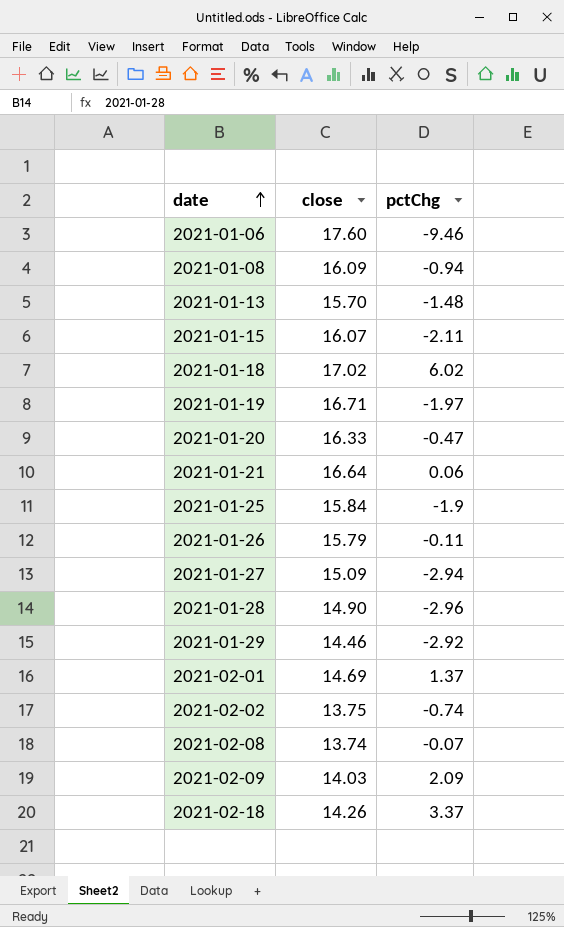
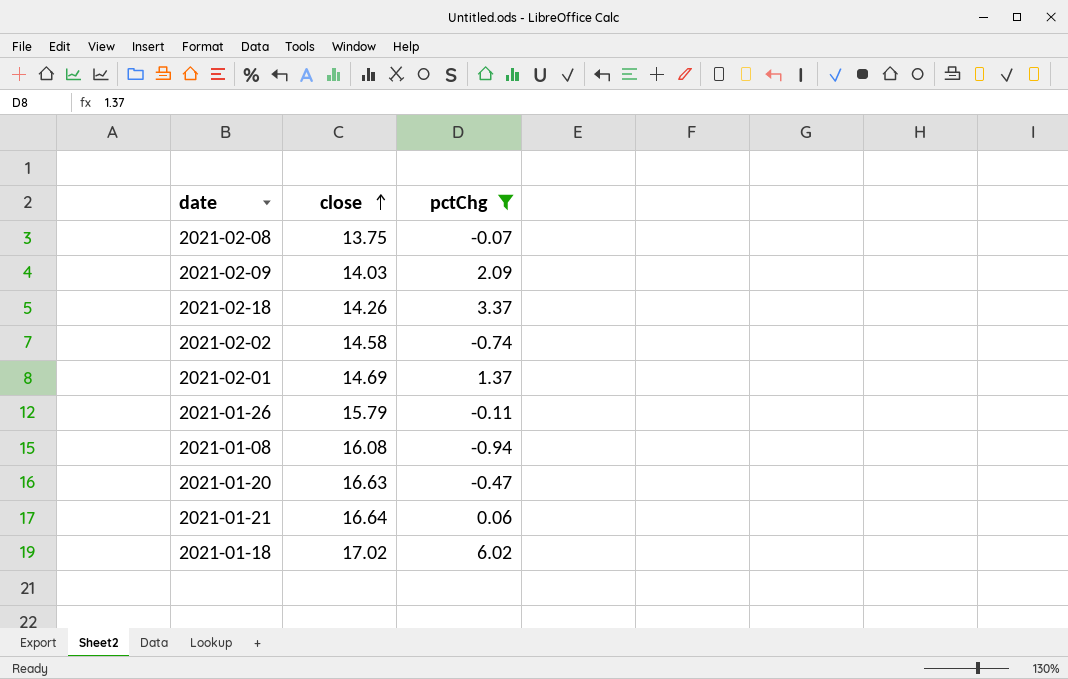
filter: none -> pctChg >= -0.94
row order: date ascending -> close ascending
2021-02-08 | close: 13.74 -> 13.75
2021-02-02 | close: 13.75 -> 14.58
2021-01-08 | close: 16.09 -> 16.08
2021-01-20 | close: 16.33 -> 16.63

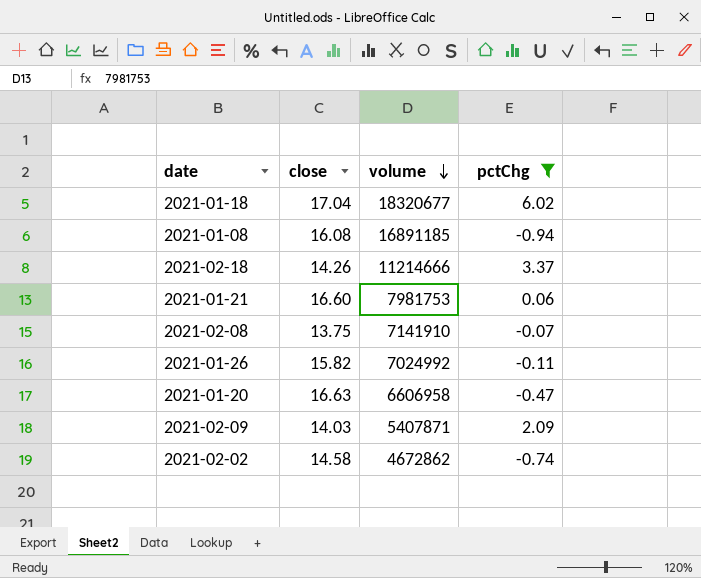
row order: close ascending -> volume descending
column volume | position: none -> 3
row 2021-02-01: 14.69 | 1.37 -> none
2021-01-18 | close: 17.02 -> 17.04
2021-01-21 | close: 16.64 -> 16.60
2021-01-26 | close: 15.79 -> 15.82

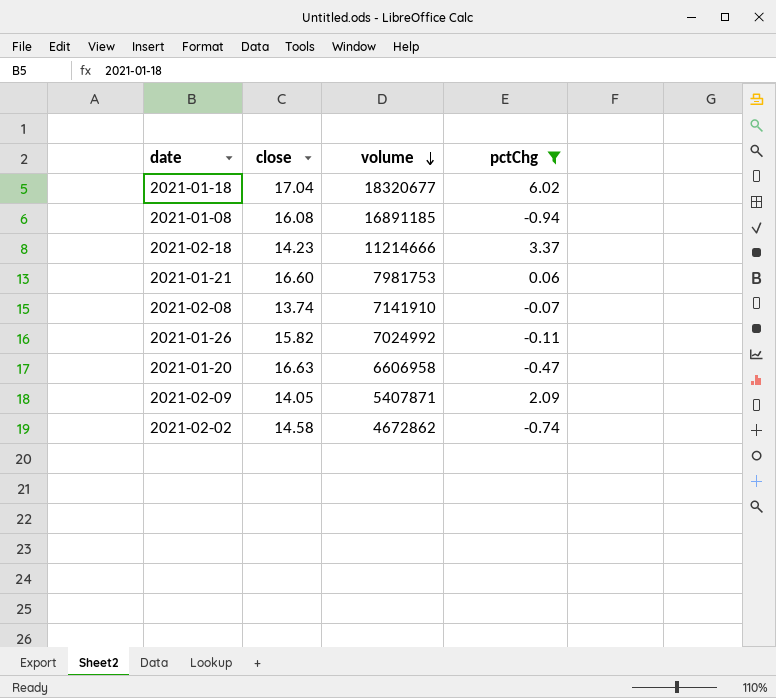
2021-02-18 | close: 14.26 -> 14.23
2021-02-08 | close: 13.75 -> 13.74
2021-02-09 | close: 14.03 -> 14.05

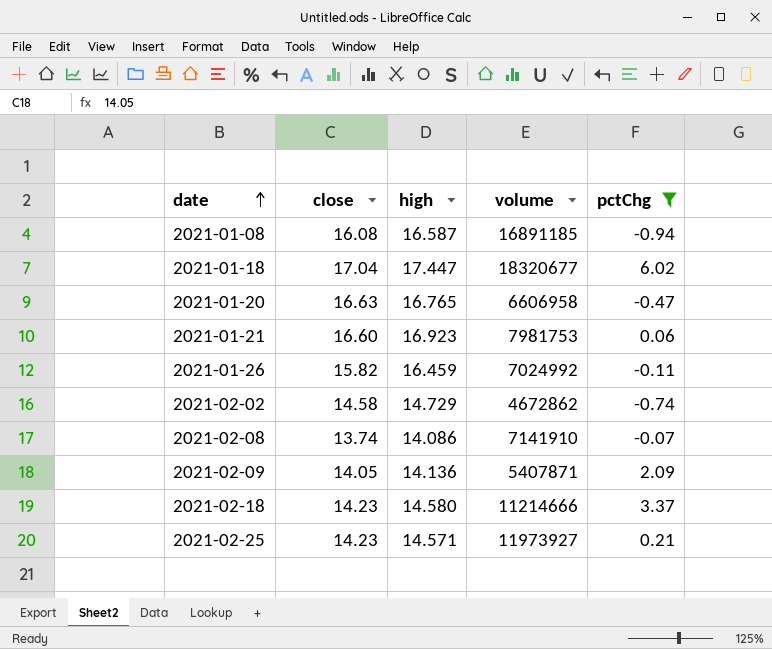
row order: volume descending -> date ascending
column high | position: none -> 3
row 2021-02-25: none -> 14.23 | 14.571 | 11973927 | 0.21

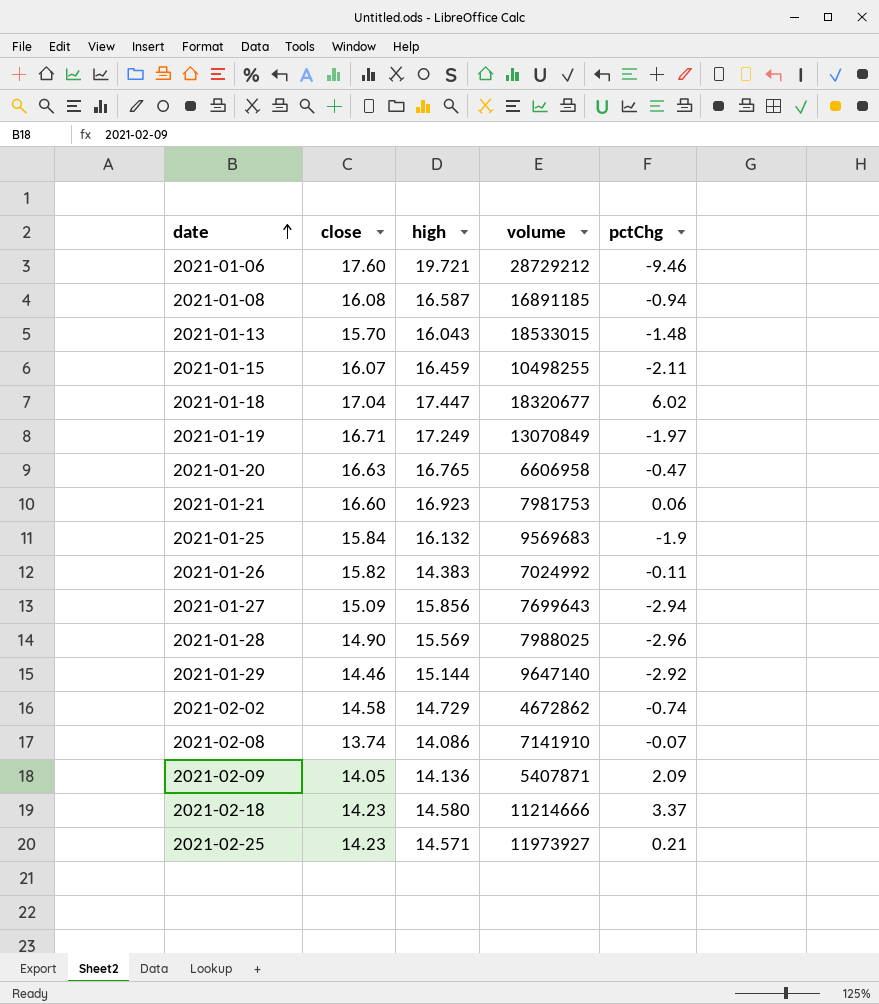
filter: pctChg >= -0.94 -> none
2021-01-26 | high: 16.459 -> 14.383

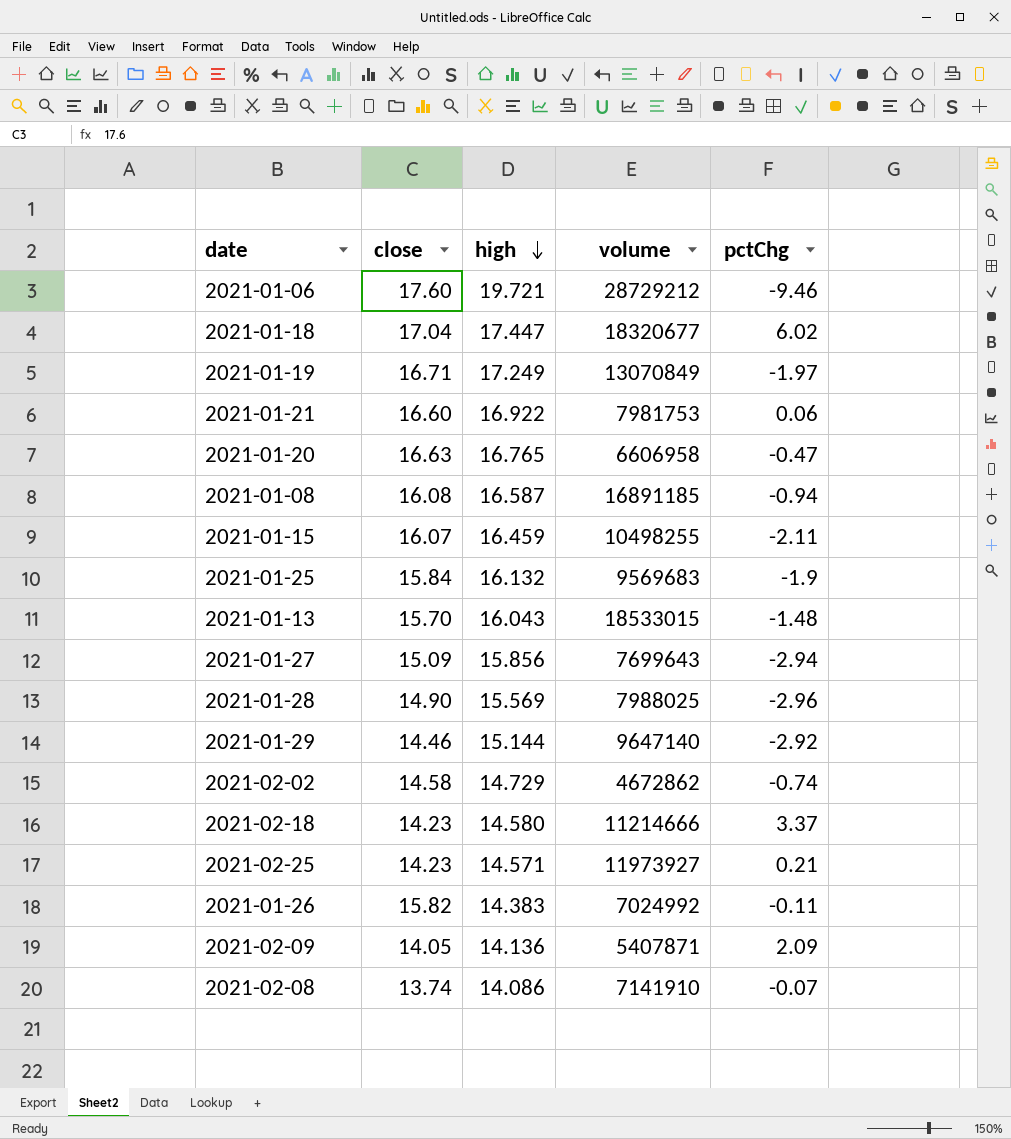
row order: date ascending -> high descending
2021-01-21 | high: 16.923 -> 16.922

